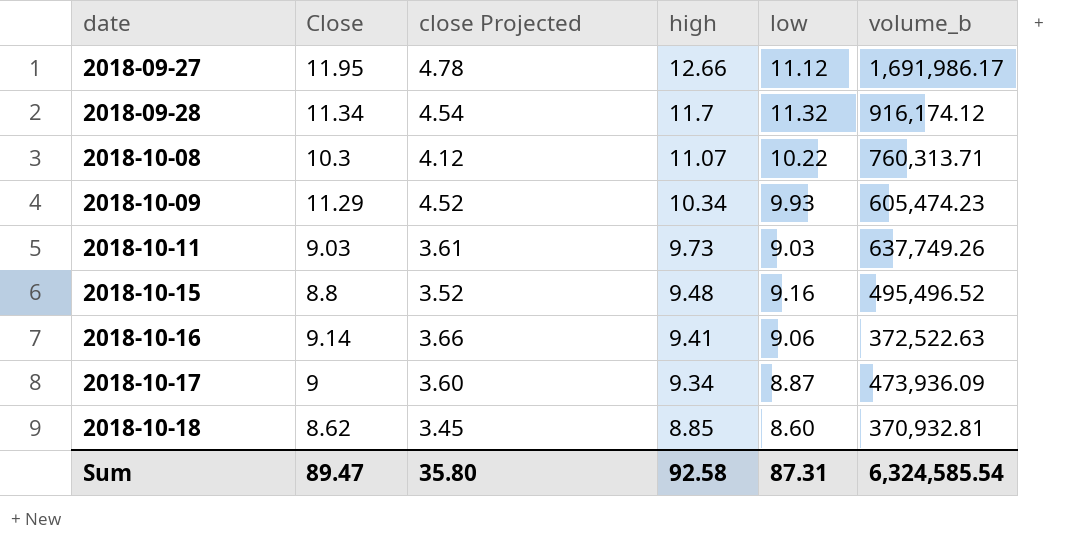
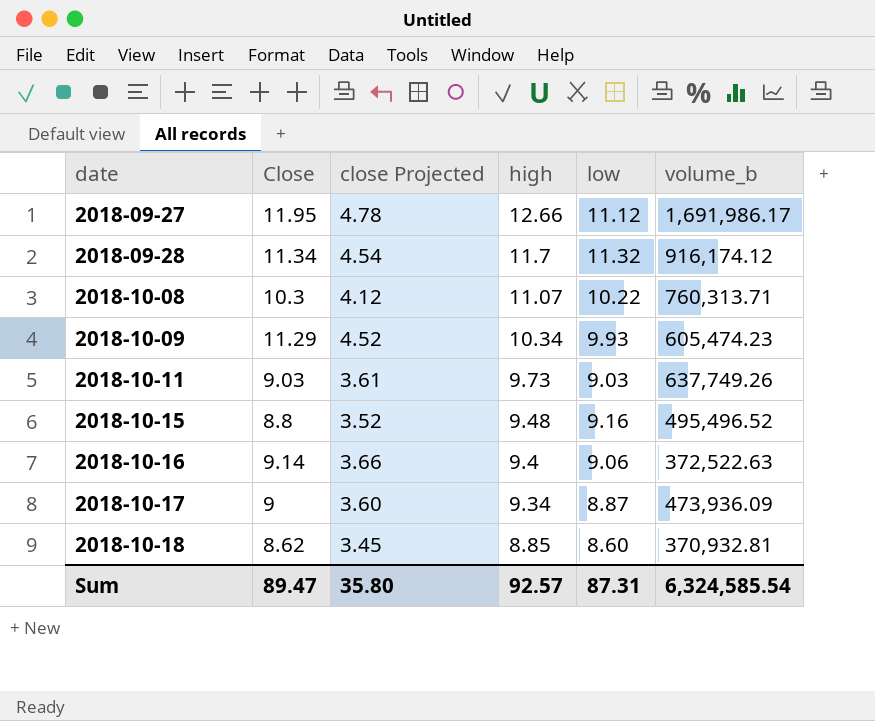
2018-10-16 | high: 9.41 -> 9.4
Sum | high: 92.58 -> 92.57

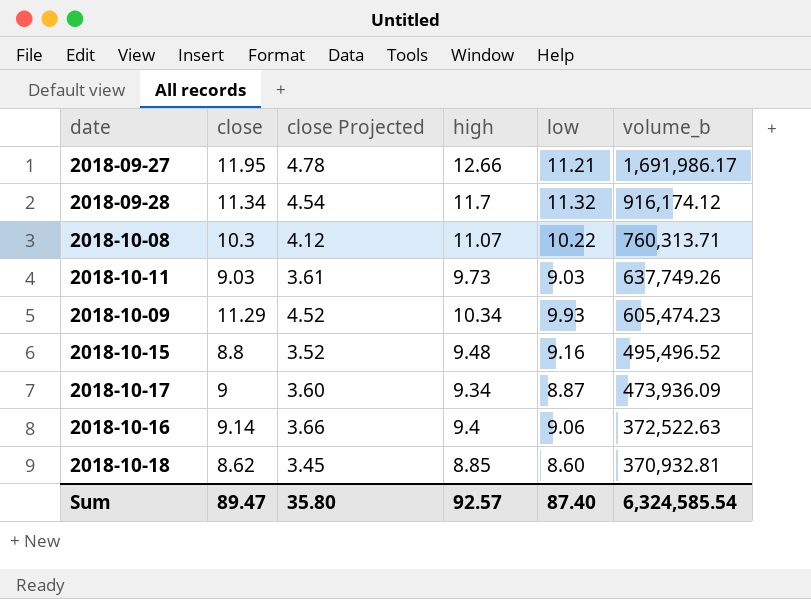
row order: date ascending -> volume_b descending
column name: Close -> close
2018-09-27 | low: 11.12 -> 11.21
Sum | low: 87.31 -> 87.40

